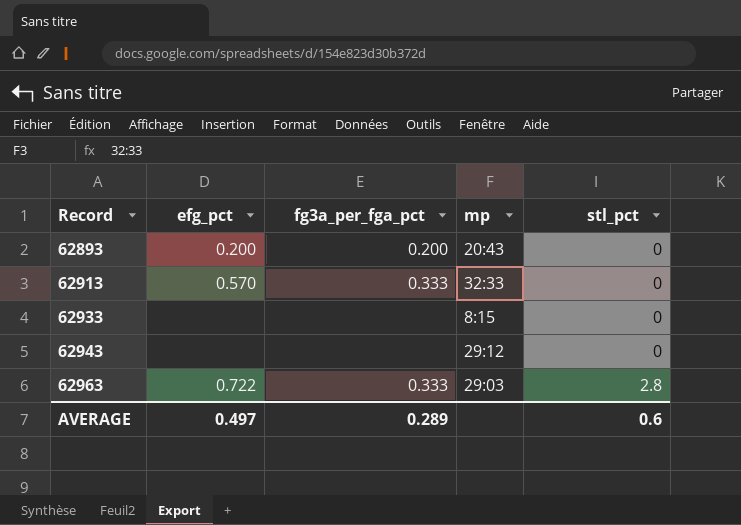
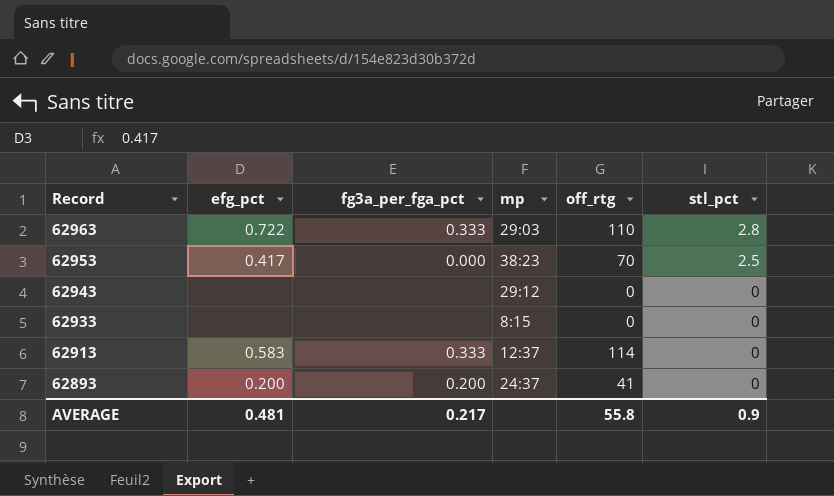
row order: Record ascending -> Record descending
column off_rtg | position: none -> 5
row 62953: none -> 0.417 | 0.000 | 38:23 | 70 | 2.5
62913 | efg_pct: 0.570 -> 0.583
62913 | mp: 32:33 -> 12:37
62893 | mp: 20:43 -> 24:37
AVERAGE | efg_pct: 0.497 -> 0.481
AVERAGE | fg3a_per_fga_pct: 0.289 -> 0.217
AVERAGE | stl_pct: 0.6 -> 0.9

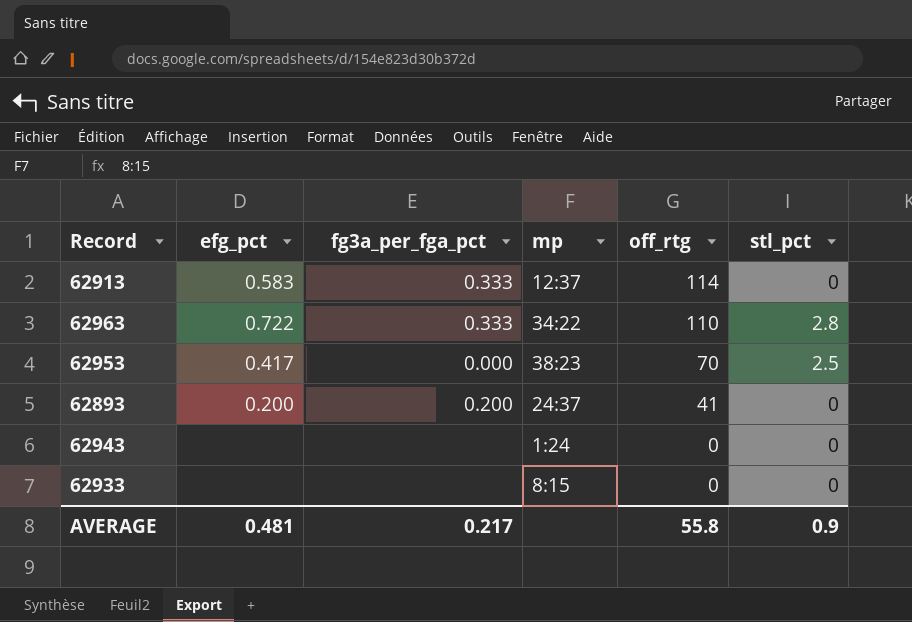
row order: Record descending -> off_rtg descending
62963 | mp: 29:03 -> 34:22
62943 | mp: 29:12 -> 1:24

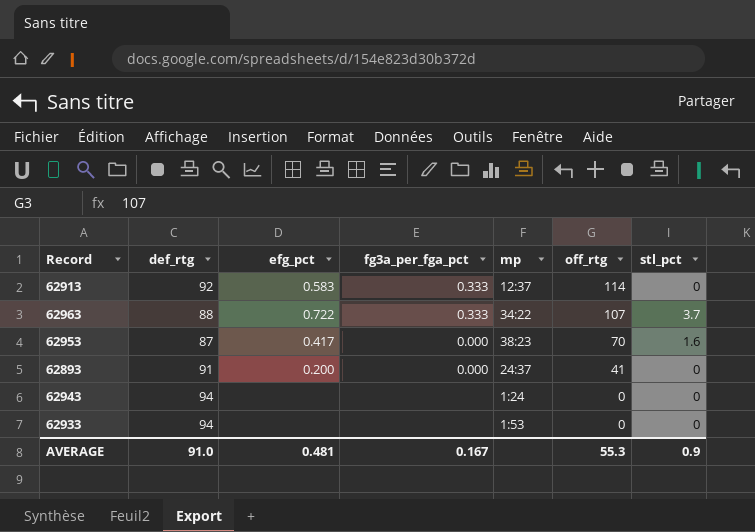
column def_rtg | position: none -> 2
62963 | off_rtg: 110 -> 107
62963 | stl_pct: 2.8 -> 3.7
62953 | stl_pct: 2.5 -> 1.6
62893 | fg3a_per_fga_pct: 0.200 -> 0.000
62933 | mp: 8:15 -> 1:53
AVERAGE | fg3a_per_fga_pct: 0.217 -> 0.167
AVERAGE | off_rtg: 55.8 -> 55.3

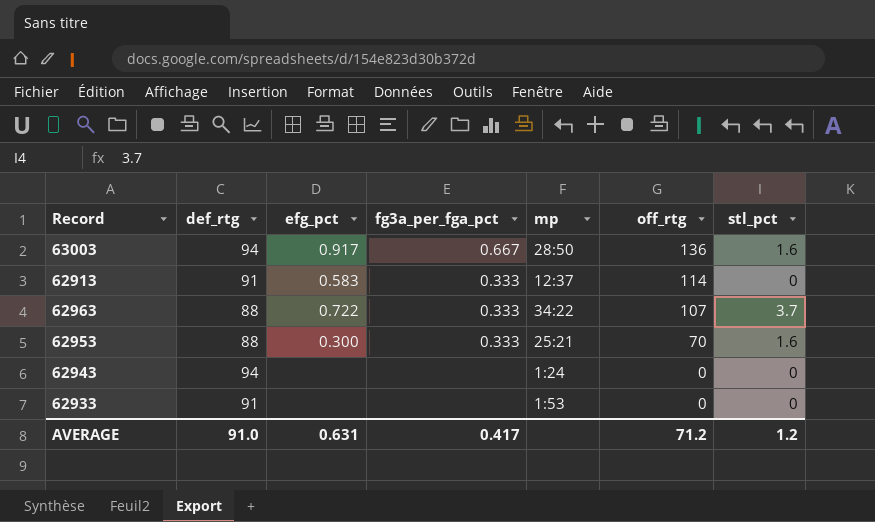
row 62893: 91 | 0.200 | 0.000 | 24:37 | 41 | 0 -> none
row 63003: none -> 94 | 0.917 | 0.667 | 28:50 | 136 | 1.6
62913 | def_rtg: 92 -> 91
62953 | def_rtg: 87 -> 88
62953 | efg_pct: 0.417 -> 0.300
62953 | fg3a_per_fga_pct: 0.000 -> 0.333
62953 | mp: 38:23 -> 25:21
62933 | def_rtg: 94 -> 91
AVERAGE | efg_pct: 0.481 -> 0.631
AVERAGE | fg3a_per_fga_pct: 0.167 -> 0.417
AVERAGE | off_rtg: 55.3 -> 71.2
AVERAGE | stl_pct: 0.9 -> 1.2

